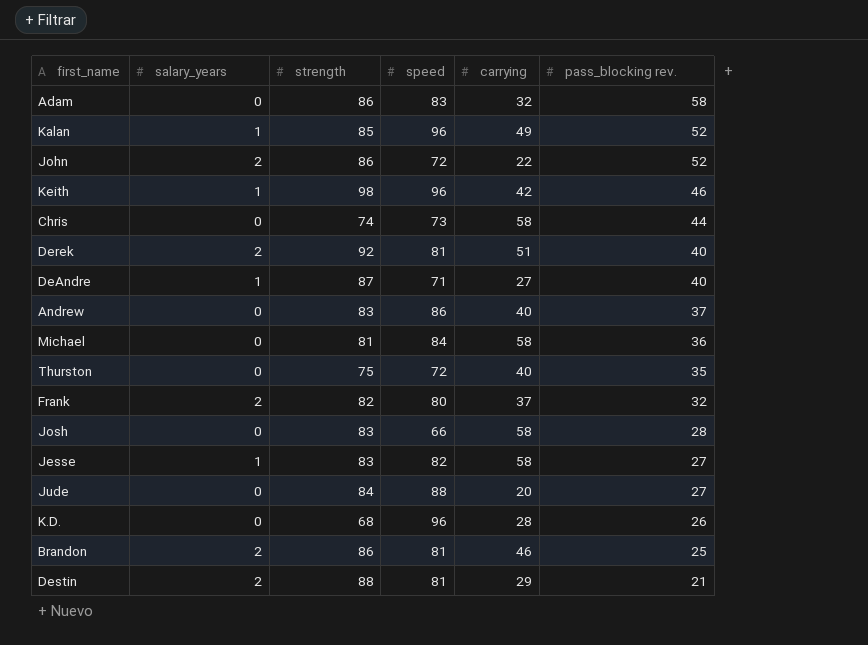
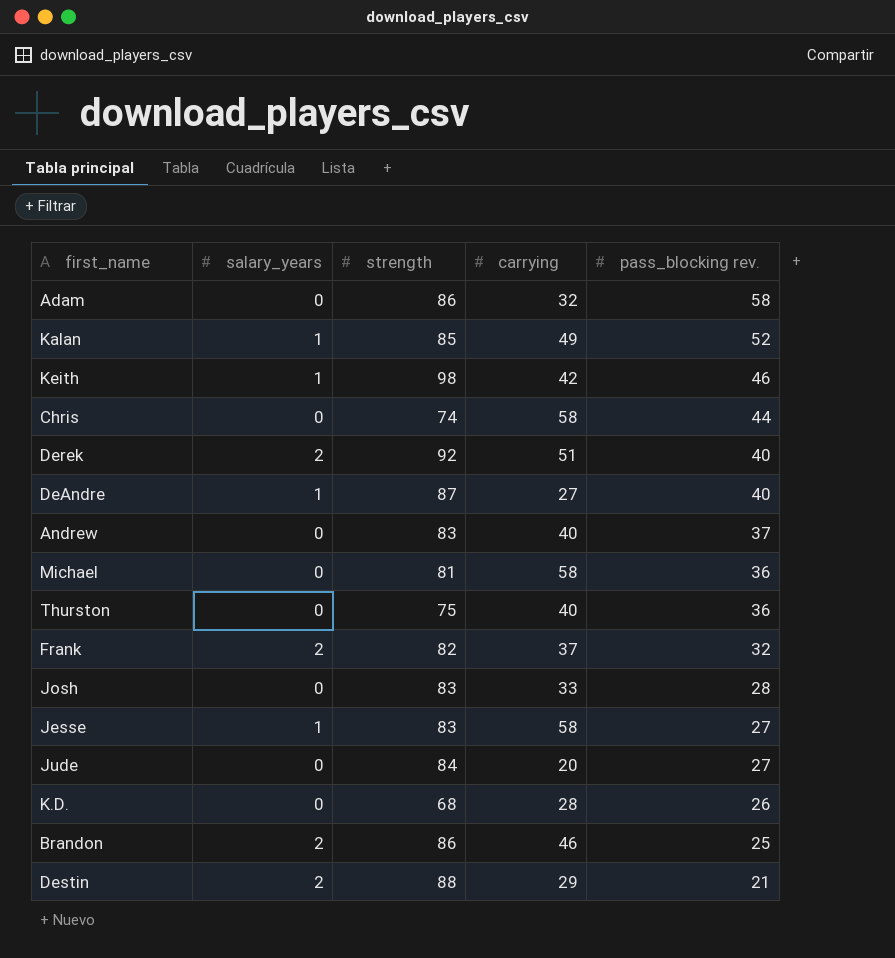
column speed | position: 4 -> none
row John: 2 | 86 | 72 | 22 | 52 -> none
Thurston | pass_blocking rev.: 35 -> 36
Josh | carrying: 58 -> 33

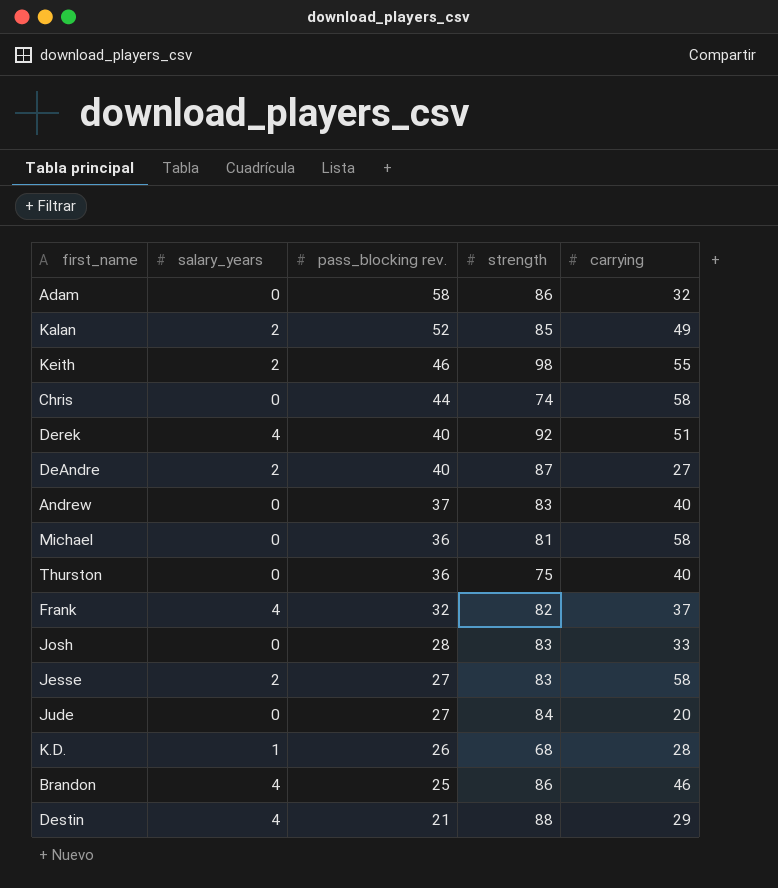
column pass_blocking rev. | position: 5 -> 3
Kalan | salary_years: 1 -> 2
Keith | salary_years: 1 -> 2
Keith | carrying: 42 -> 55
Derek | salary_years: 2 -> 4
DeAndre | salary_years: 1 -> 2
Frank | salary_years: 2 -> 4
Jesse | salary_years: 1 -> 2
K.D. | salary_years: 0 -> 1
Brandon | salary_years: 2 -> 4
Destin | salary_years: 2 -> 4

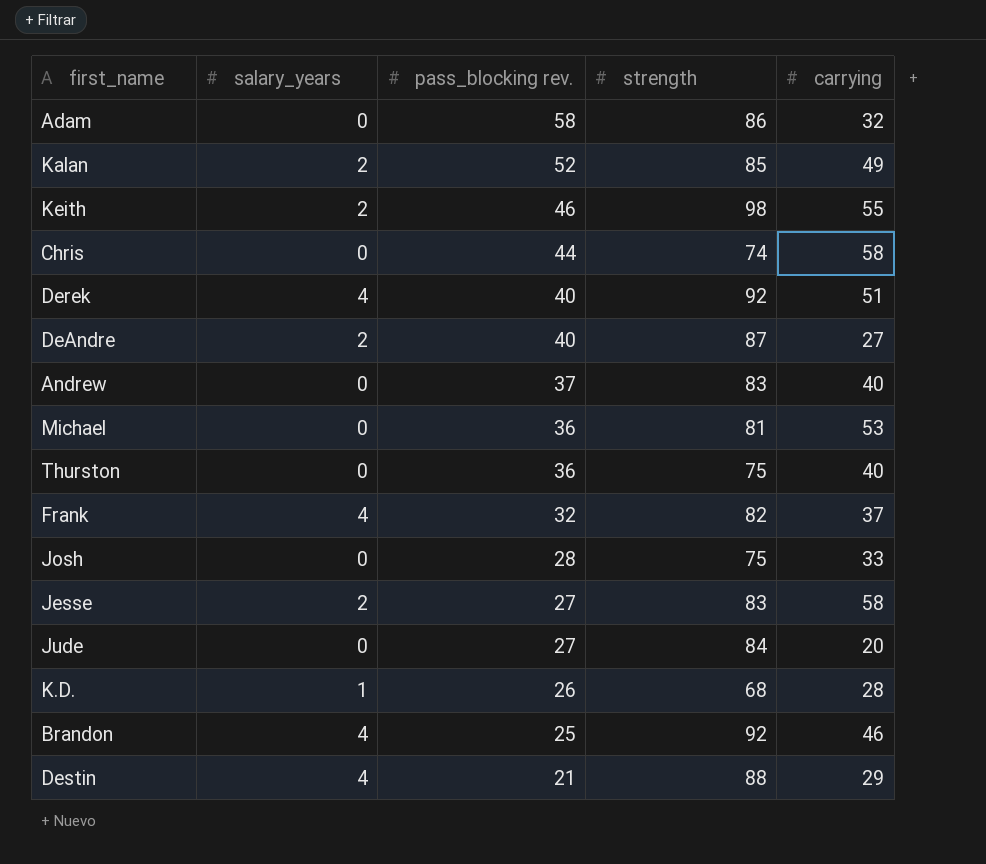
Michael | carrying: 58 -> 53
Josh | strength: 83 -> 75
Brandon | strength: 86 -> 92

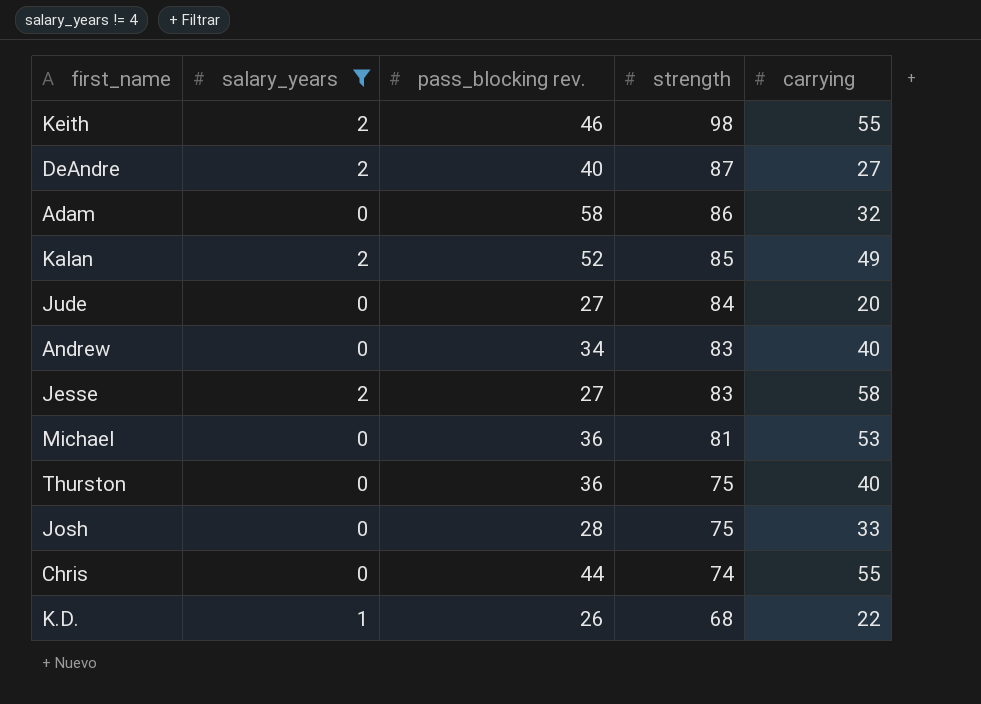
filter: none -> salary_years != 4
row order: pass_blocking rev. descending -> strength descending
Andrew | pass_blocking rev.: 37 -> 34
Chris | carrying: 58 -> 55
K.D. | carrying: 28 -> 22

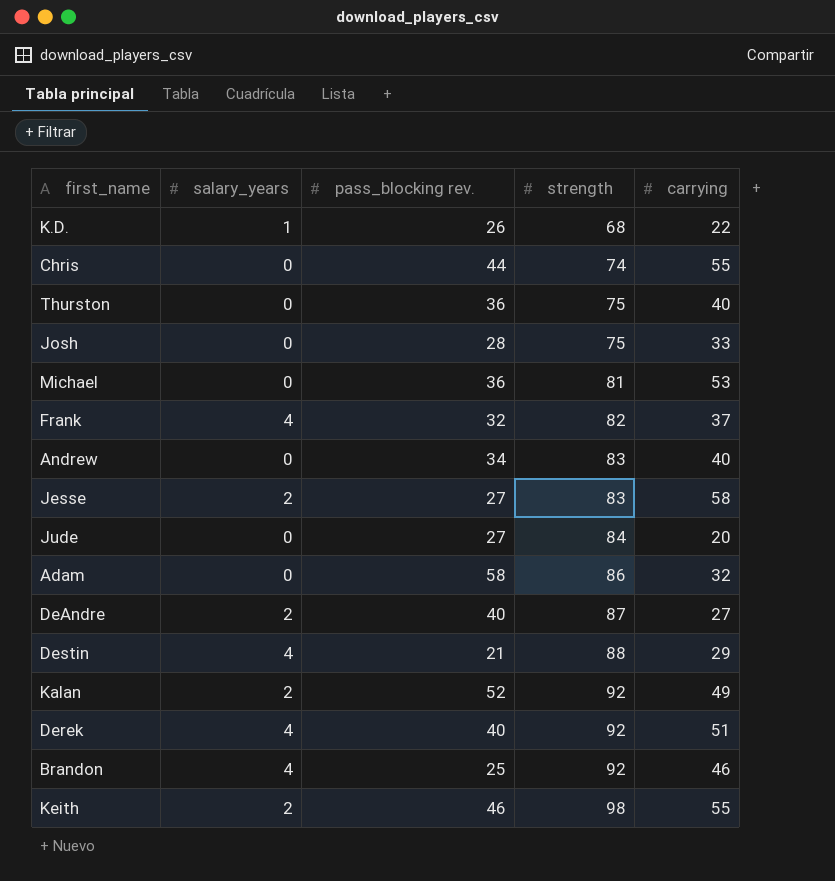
filter: salary_years != 4 -> none
row order: strength descending -> strength ascending
Kalan | strength: 85 -> 92

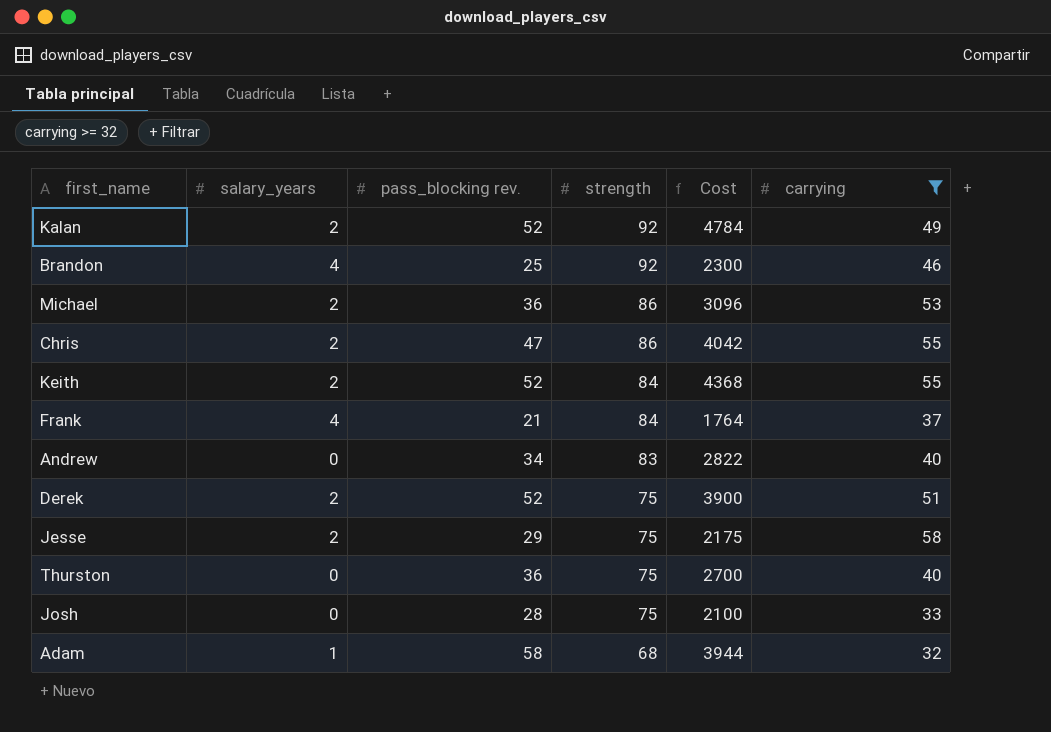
filter: none -> carrying >= 32
row order: strength ascending -> strength descending
column Cost | formula: none -> [pass_blocking rev.] * [strength]
Michael | salary_years: 0 -> 2
Michael | strength: 81 -> 86
Chris | salary_years: 0 -> 2
Chris | pass_blocking rev.: 44 -> 47
Chris | strength: 74 -> 86
Keith | pass_blocking rev.: 46 -> 52
Keith | strength: 98 -> 84
Frank | pass_blocking rev.: 32 -> 21
Frank | strength: 82 -> 84
Derek | salary_years: 4 -> 2
Derek | pass_blocking rev.: 40 -> 52
Derek | strength: 92 -> 75
Jesse | pass_blocking rev.: 27 -> 29
Jesse | strength: 83 -> 75
Adam | salary_years: 0 -> 1
Adam | strength: 86 -> 68

